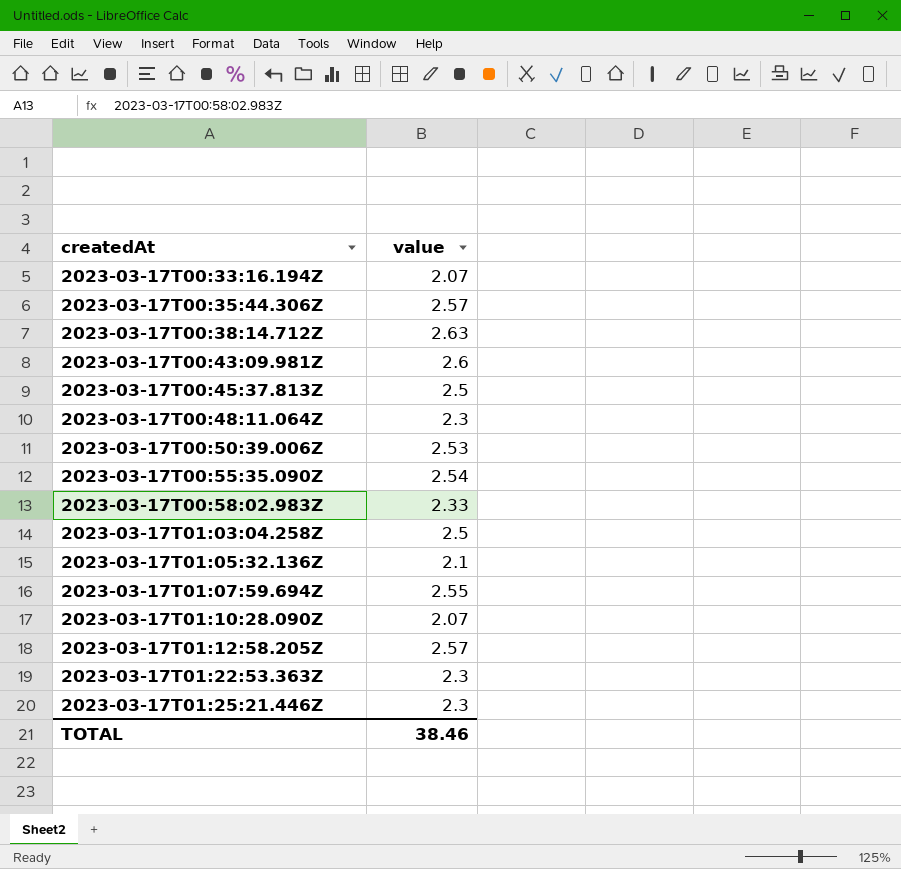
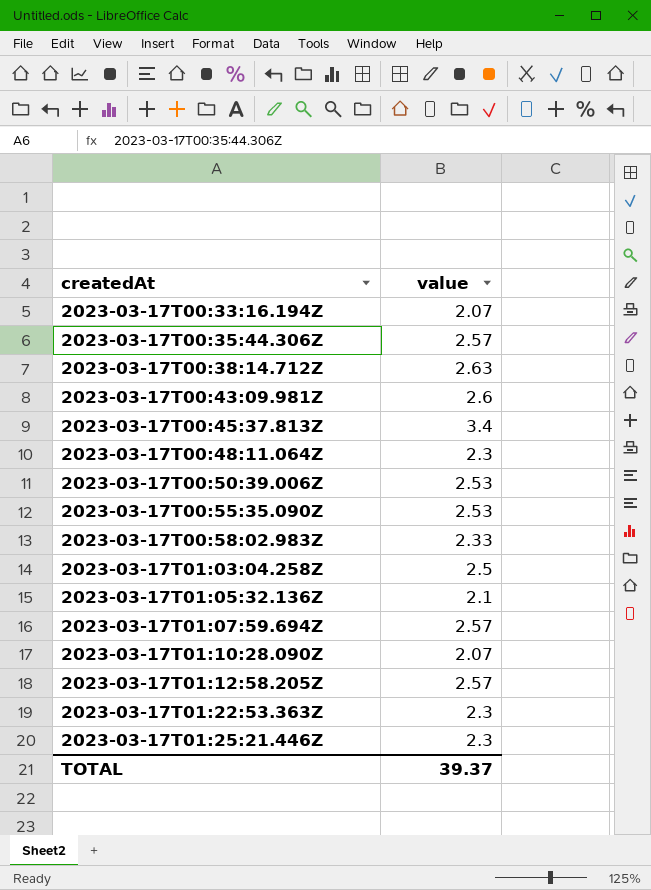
2023-03-17T00:45:37.813Z | value: 2.5 -> 3.4
2023-03-17T00:55:35.090Z | value: 2.54 -> 2.53
2023-03-17T01:07:59.694Z | value: 2.55 -> 2.57
TOTAL | value: 38.46 -> 39.37

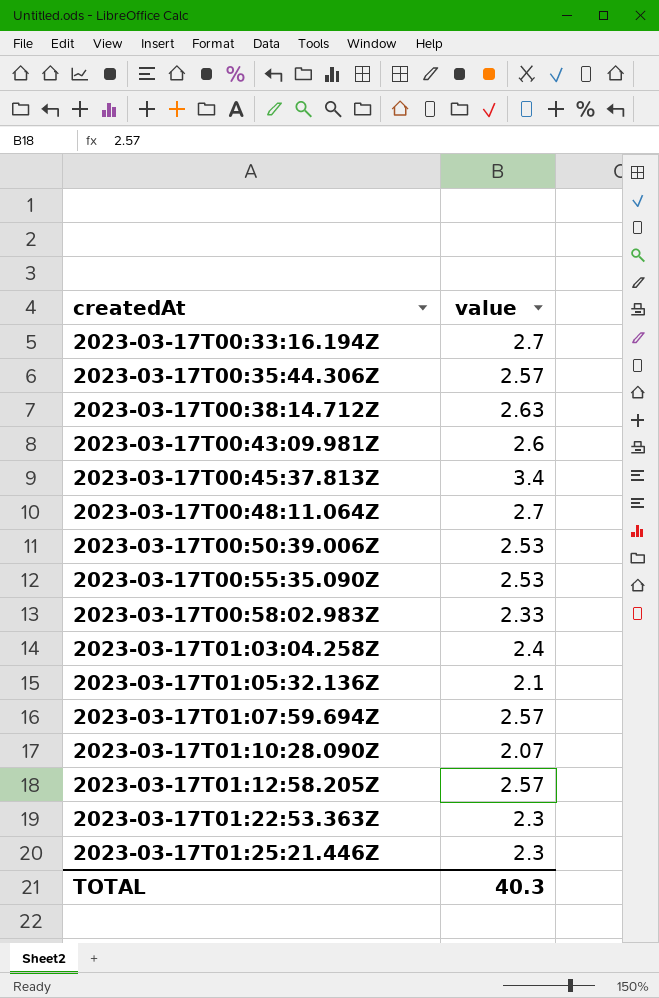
2023-03-17T00:33:16.194Z | value: 2.07 -> 2.7
2023-03-17T00:48:11.064Z | value: 2.3 -> 2.7
2023-03-17T01:03:04.258Z | value: 2.5 -> 2.4
TOTAL | value: 39.37 -> 40.3

